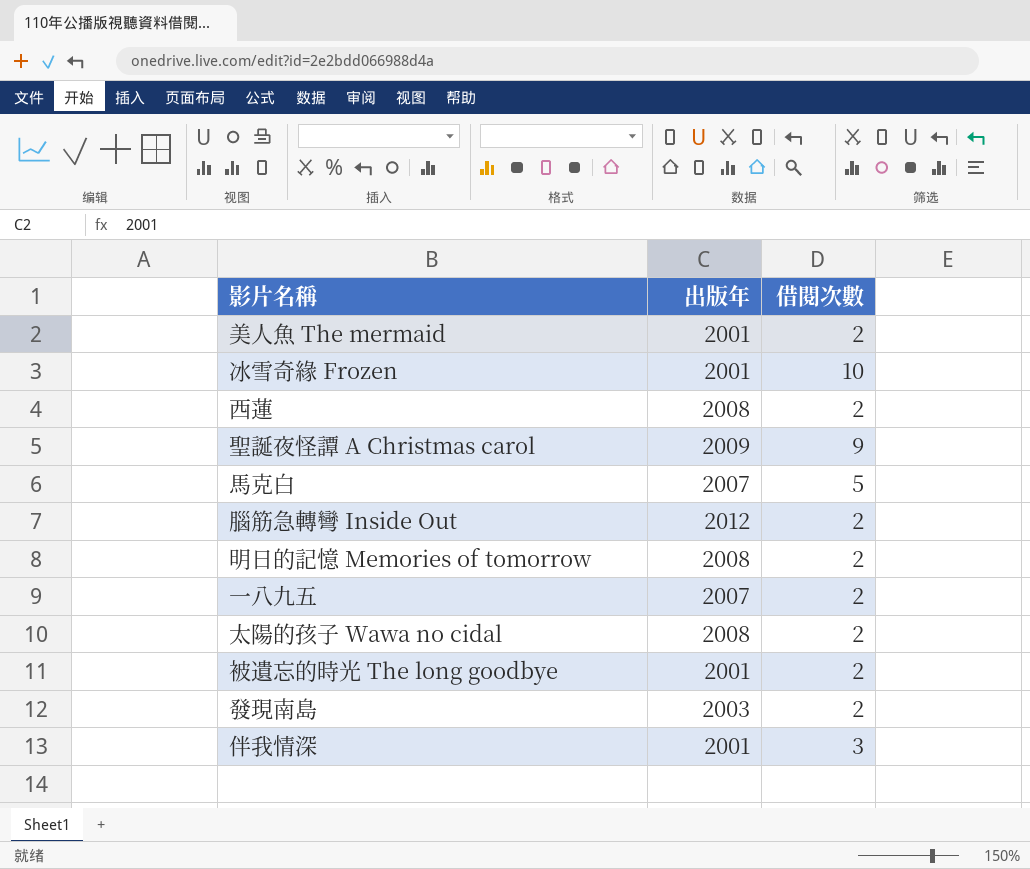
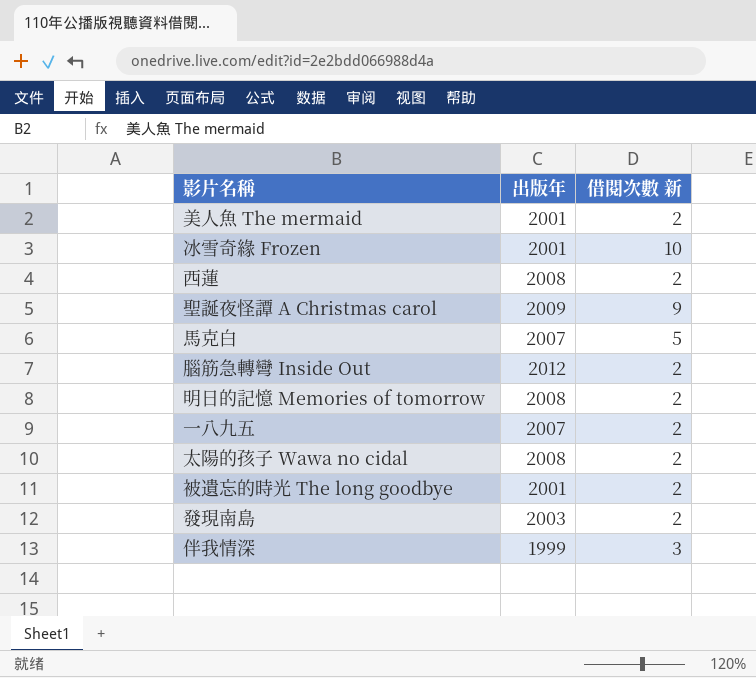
column name: 借閱次數 -> 借閱次數 新
伴我情深 | 出版年: 2001 -> 1999

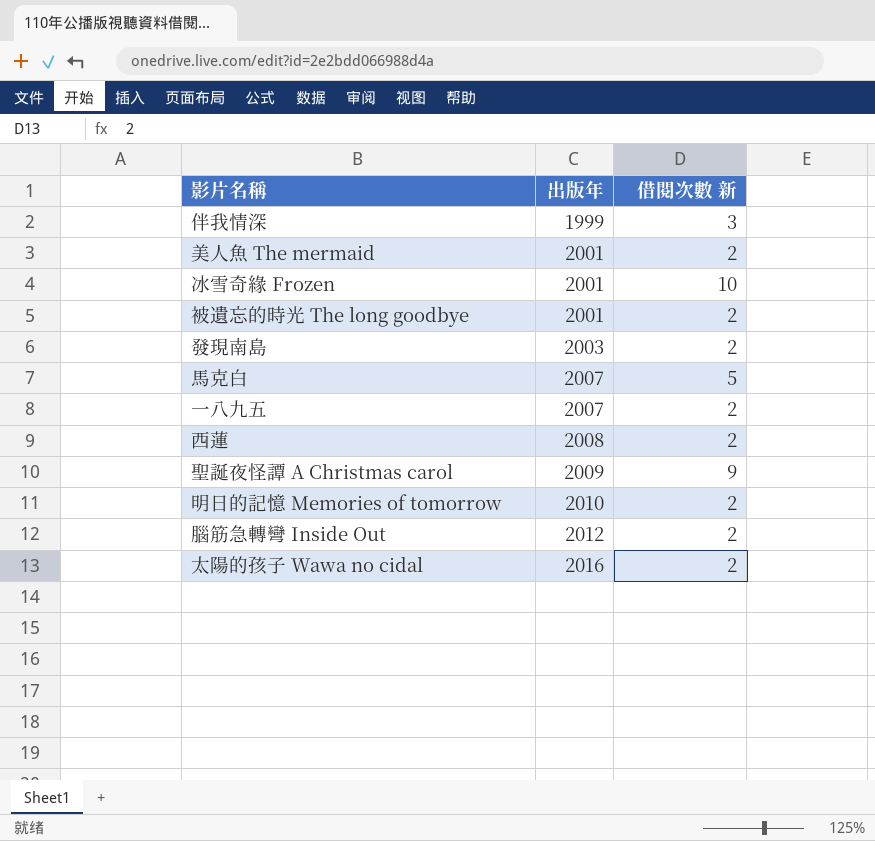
row order: none -> 出版年 ascending
明日的記憶 Memories of tomorrow | 出版年: 2008 -> 2010
太陽的孩子 Wawa no cidal | 出版年: 2008 -> 2016

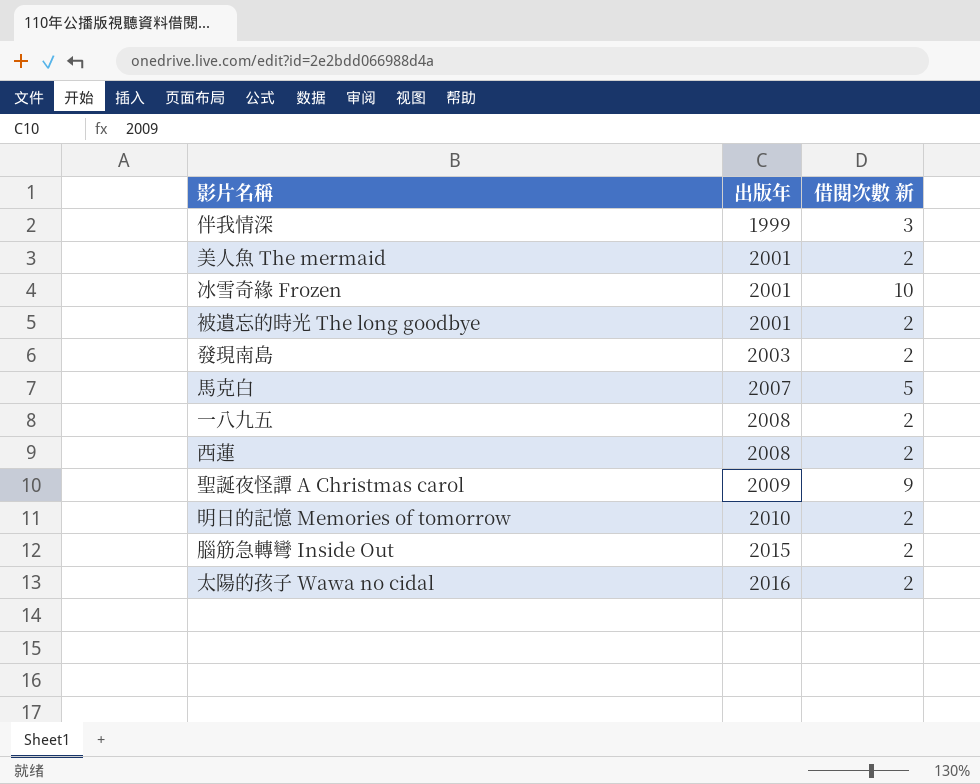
一八九五 | 出版年: 2007 -> 2008
腦筋急轉彎 Inside Out | 出版年: 2012 -> 2015

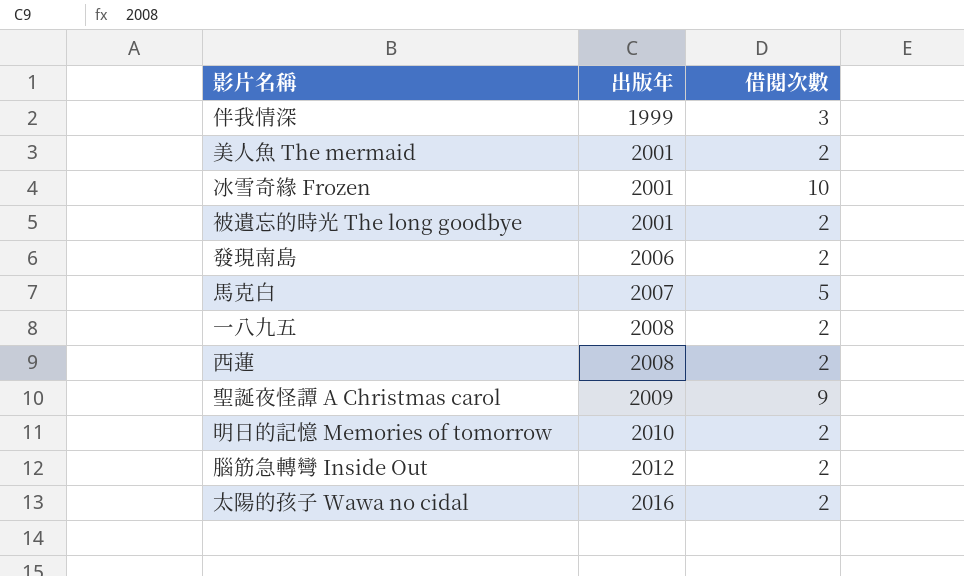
column name: 借閱次數 新 -> 借閱次數
發現南島 | 出版年: 2003 -> 2006
腦筋急轉彎 Inside Out | 出版年: 2015 -> 2012

